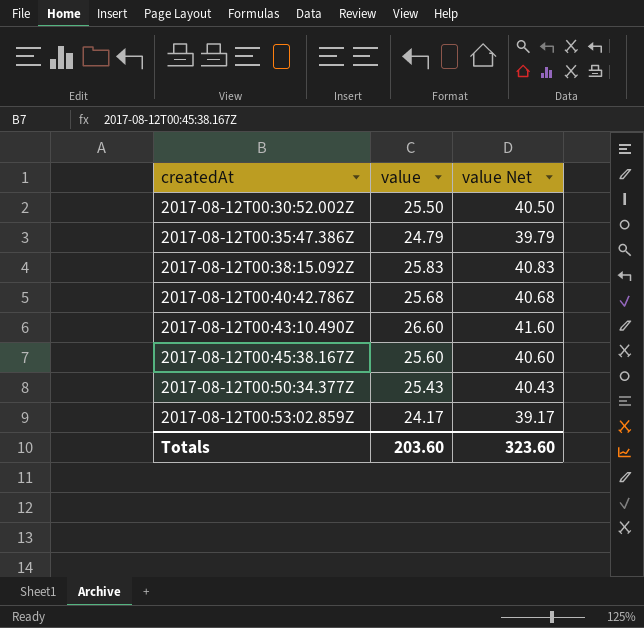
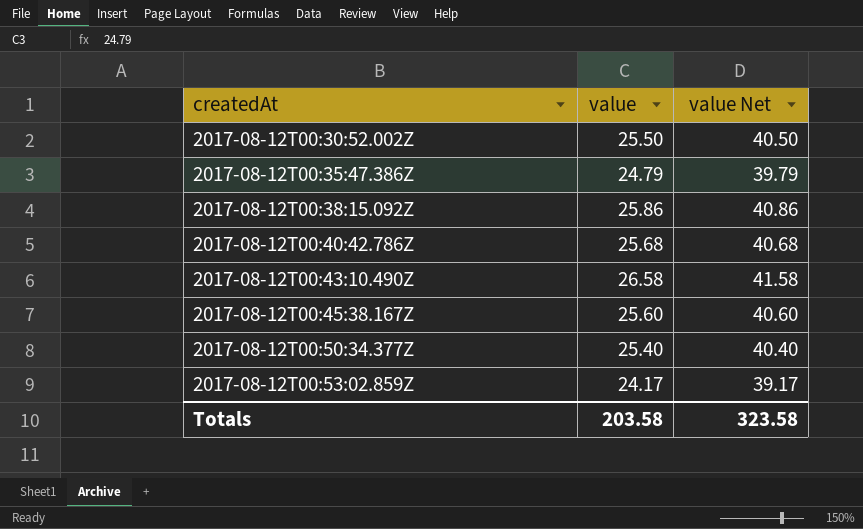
2017-08-12T00:38:15.092Z | value: 25.83 -> 25.86
2017-08-12T00:38:15.092Z | value Net: 40.83 -> 40.86
2017-08-12T00:43:10.490Z | value: 26.60 -> 26.58
2017-08-12T00:43:10.490Z | value Net: 41.60 -> 41.58
2017-08-12T00:50:34.377Z | value: 25.43 -> 25.40
2017-08-12T00:50:34.377Z | value Net: 40.43 -> 40.40
Totals | value: 203.60 -> 203.58
Totals | value Net: 323.60 -> 323.58

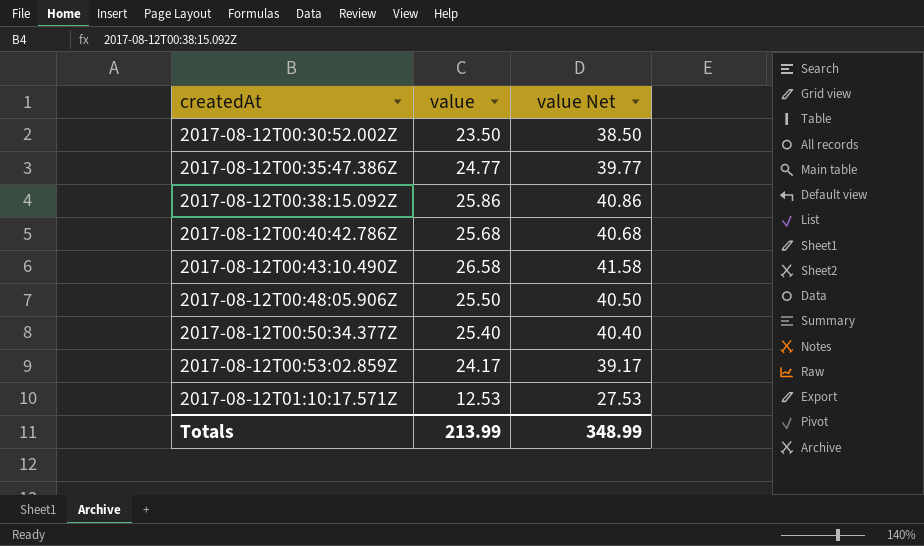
row 2017-08-12T00:45:38.167Z: 25.60 | 40.60 -> none
2017-08-12T00:30:52.002Z | value: 25.50 -> 23.50
2017-08-12T00:30:52.002Z | value Net: 40.50 -> 38.50
2017-08-12T00:35:47.386Z | value: 24.79 -> 24.77
2017-08-12T00:35:47.386Z | value Net: 39.79 -> 39.77
row 2017-08-12T00:48:05.906Z: none -> 25.50 | 40.50
row 2017-08-12T01:10:17.571Z: none -> 12.53 | 27.53
Totals | value: 203.58 -> 213.99
Totals | value Net: 323.58 -> 348.99

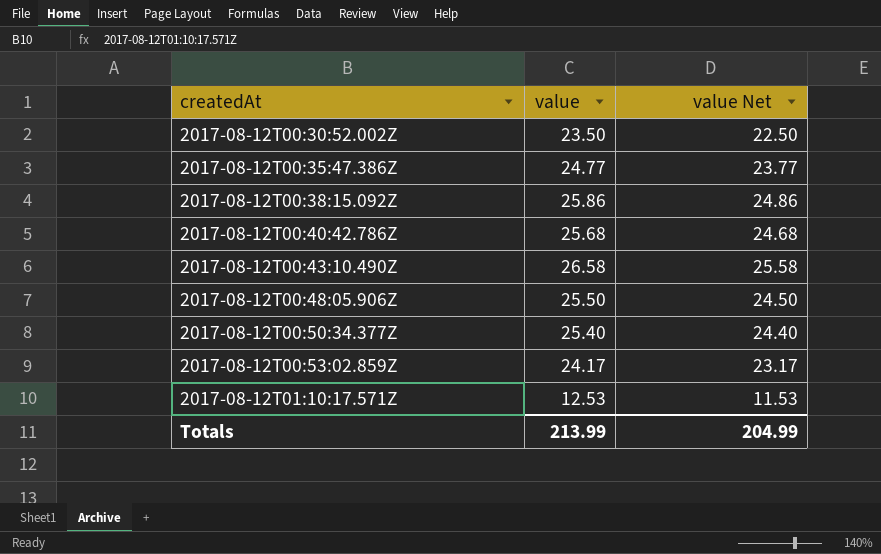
column value Net | formula: [value] + 15 -> [value] - 1
Totals | value Net: 348.99 -> 204.99

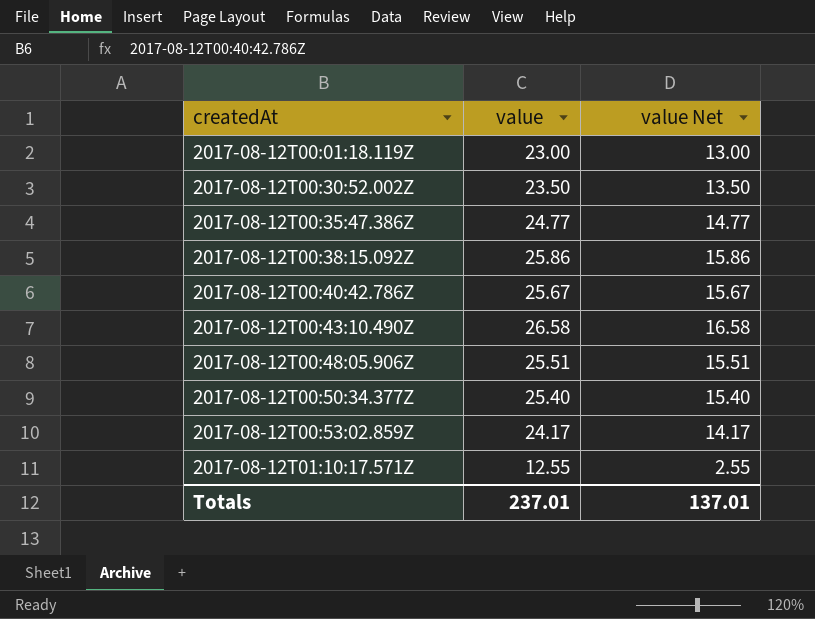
column value Net | formula: [value] - 1 -> [value] - 10
row 2017-08-12T00:01:18.119Z: none -> 23.00 | 13.00
2017-08-12T00:40:42.786Z | value: 25.68 -> 25.67
2017-08-12T00:48:05.906Z | value: 25.50 -> 25.51
2017-08-12T01:10:17.571Z | value: 12.53 -> 12.55
Totals | value: 213.99 -> 237.01
Totals | value Net: 204.99 -> 137.01

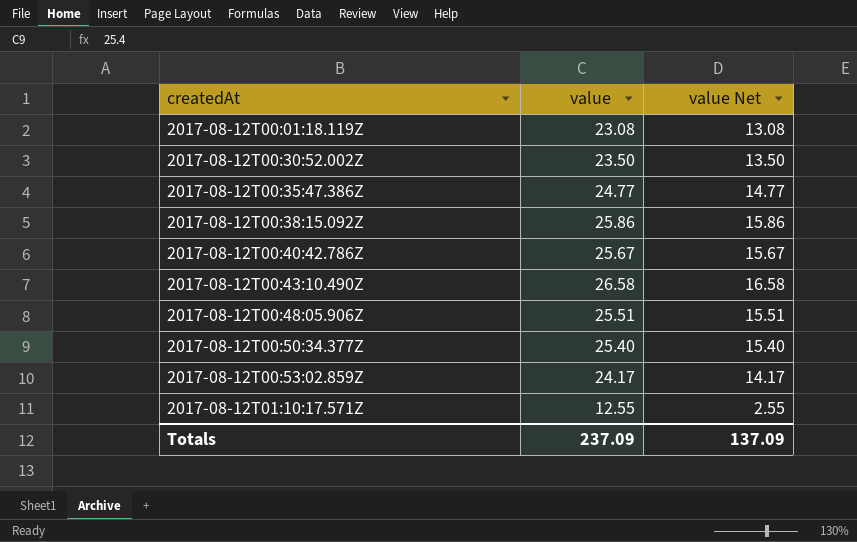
2017-08-12T00:01:18.119Z | value: 23.00 -> 23.08
2017-08-12T00:01:18.119Z | value Net: 13.00 -> 13.08
Totals | value: 237.01 -> 237.09
Totals | value Net: 137.01 -> 137.09

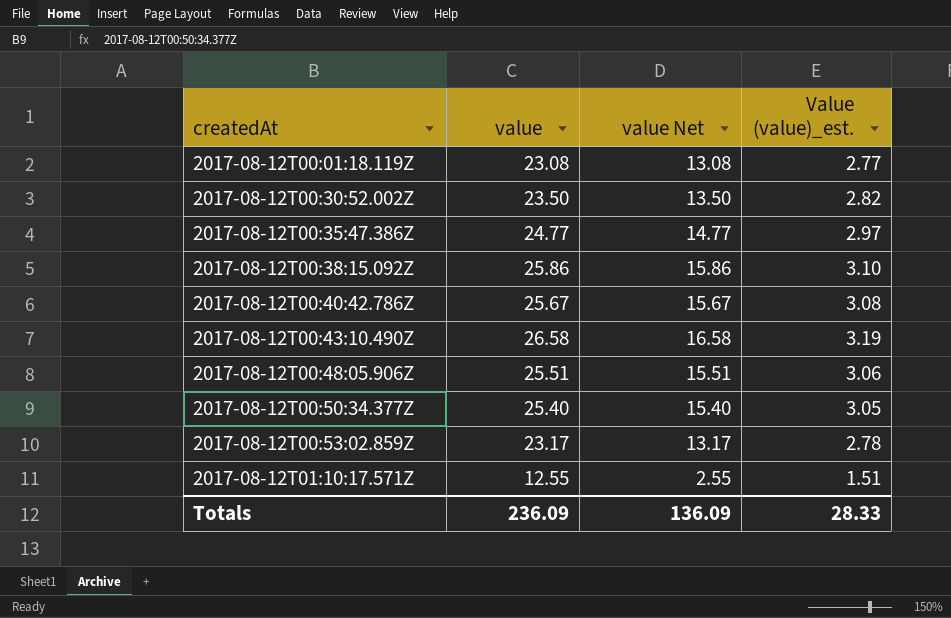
column Value (value)_est. | formula: none -> [value] * 0.12
2017-08-12T00:53:02.859Z | value: 24.17 -> 23.17
2017-08-12T00:53:02.859Z | value Net: 14.17 -> 13.17
Totals | value: 237.09 -> 236.09
Totals | value Net: 137.09 -> 136.09

